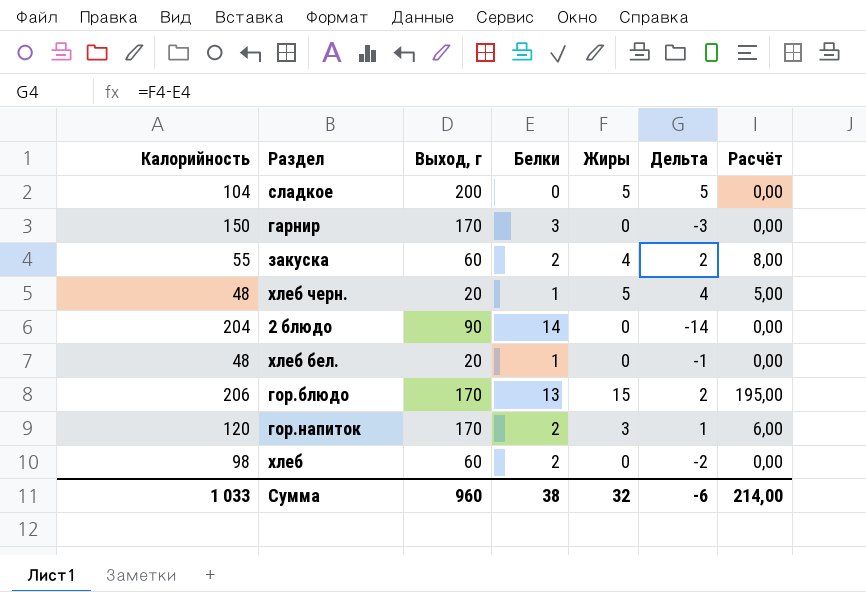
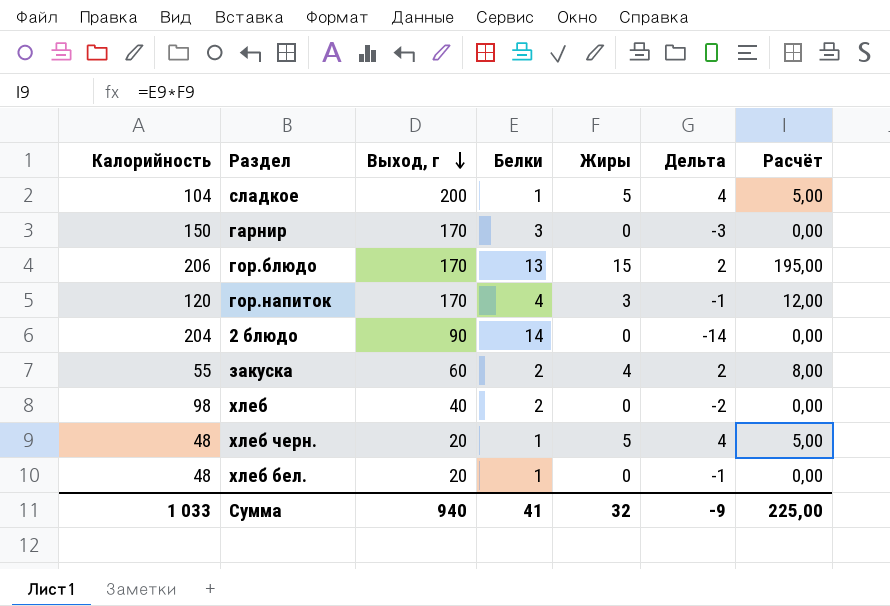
row order: none -> Выход, г descending
сладкое | Белки: 0 -> 1
сладкое | Дельта: 5 -> 4
сладкое | Расчёт: 0,00 -> 5,00
гор.напиток | Белки: 2 -> 4
гор.напиток | Дельта: 1 -> -1
гор.напиток | Расчёт: 6,00 -> 12,00
хлеб | Выход, г: 60 -> 40
Сумма | Выход, г: 960 -> 940
Сумма | Белки: 38 -> 41
Сумма | Дельта: -6 -> -9
Сумма | Расчёт: 214,00 -> 225,00

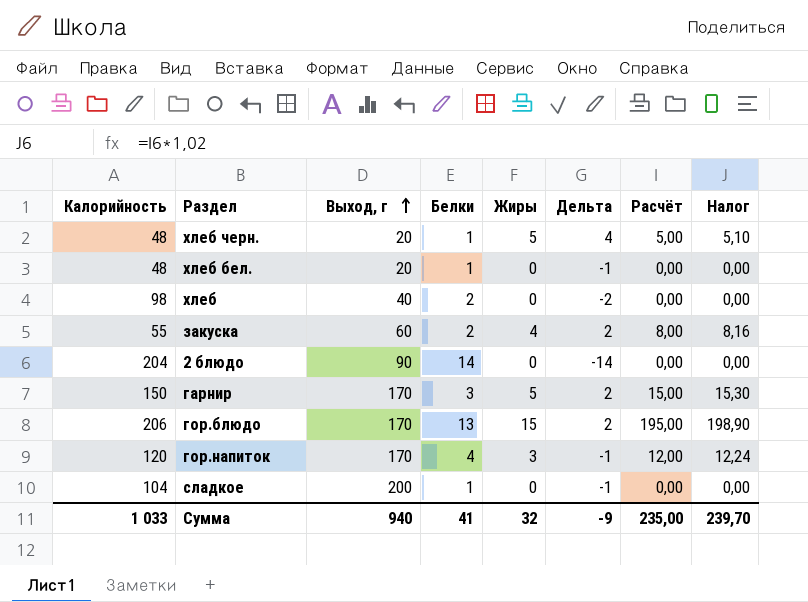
row order: Выход, г descending -> Выход, г ascending
column Налог | formula: none -> [Расчёт] * 1,02
гарнир | Жиры: 0 -> 5
гарнир | Дельта: -3 -> 2
гарнир | Расчёт: 0,00 -> 15,00
сладкое | Жиры: 5 -> 0
сладкое | Дельта: 4 -> -1
сладкое | Расчёт: 5,00 -> 0,00
Сумма | Расчёт: 225,00 -> 235,00

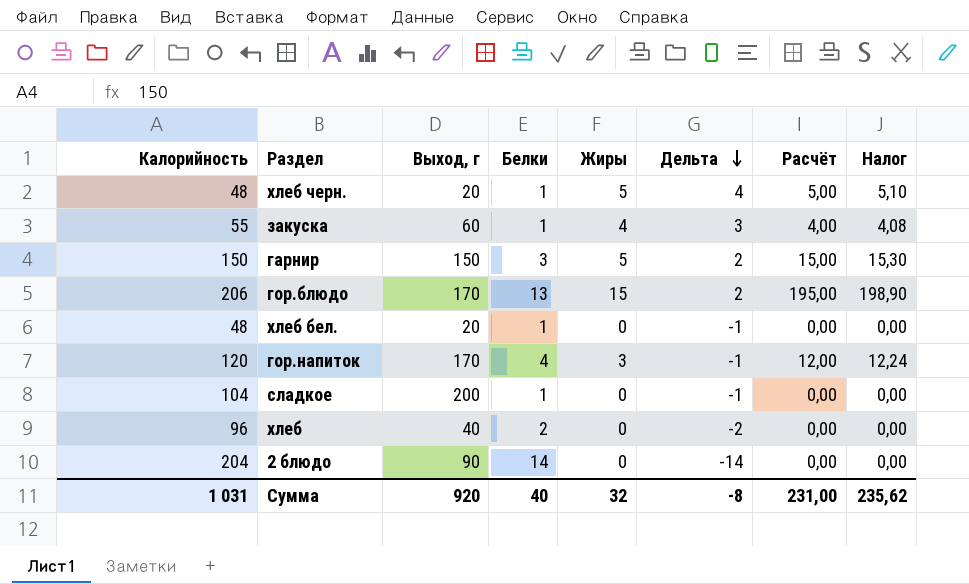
row order: Выход, г ascending -> Дельта descending
закуска | Белки: 2 -> 1
закуска | Дельта: 2 -> 3
закуска | Расчёт: 8,00 -> 4,00
закуска | Налог: 8,16 -> 4,08
гарнир | Выход, г: 170 -> 150
хлеб | Калорийность: 98 -> 96
Сумма | Калорийность: 1 033 -> 1 031
Сумма | Выход, г: 940 -> 920
Сумма | Белки: 41 -> 40
Сумма | Дельта: -9 -> -8
Сумма | Расчёт: 235,00 -> 231,00
Сумма | Налог: 239,70 -> 235,62

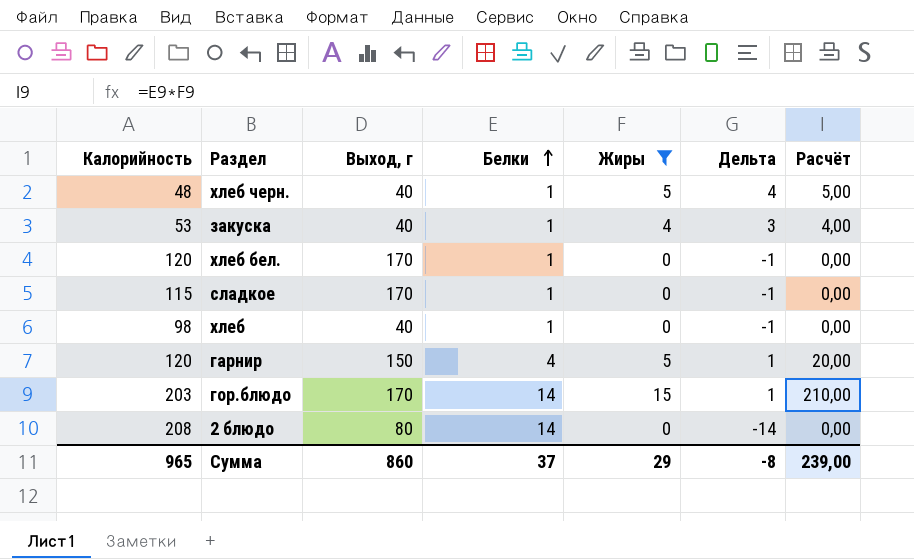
filter: none -> Жиры != 3
row order: Дельта descending -> Белки ascending
column Налог | formula: [Расчёт] * 1,02 -> none
хлеб черн. | Выход, г: 20 -> 40
закуска | Калорийность: 55 -> 53
закуска | Выход, г: 60 -> 40
хлеб бел. | Калорийность: 48 -> 120
хлеб бел. | Выход, г: 20 -> 170
сладкое | Калорийность: 104 -> 115
сладкое | Выход, г: 200 -> 170
хлеб | Калорийность: 96 -> 98
хлеб | Белки: 2 -> 1
хлеб | Дельта: -2 -> -1
гарнир | Калорийность: 150 -> 120
гарнир | Белки: 3 -> 4
гарнир | Дельта: 2 -> 1
гарнир | Расчёт: 15,00 -> 20,00
гор.блюдо | Калорийность: 206 -> 203
гор.блюдо | Белки: 13 -> 14
гор.блюдо | Дельта: 2 -> 1
гор.блюдо | Расчёт: 195,00 -> 210,00
2 блюдо | Калорийность: 204 -> 208
2 блюдо | Выход, г: 90 -> 80
Сумма | Калорийность: 1 031 -> 965
Сумма | Выход, г: 920 -> 860
Сумма | Белки: 40 -> 37
Сумма | Жиры: 32 -> 29
Сумма | Расчёт: 231,00 -> 239,00

